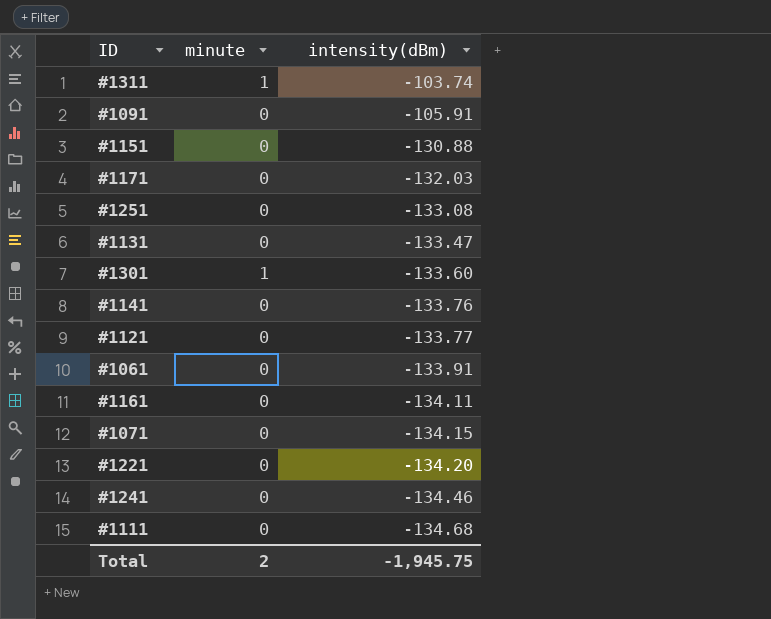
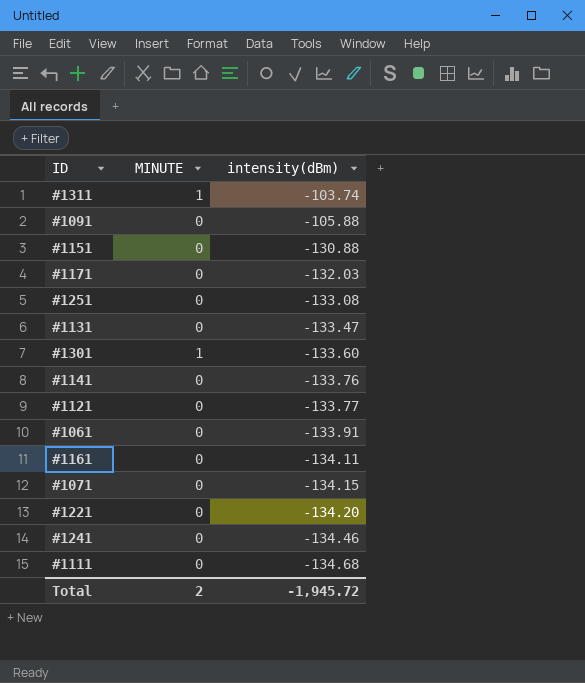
column name: minute -> MINUTE
#1091 | intensity(dBm): -105.91 -> -105.88
Total | intensity(dBm): -1,945.75 -> -1,945.72

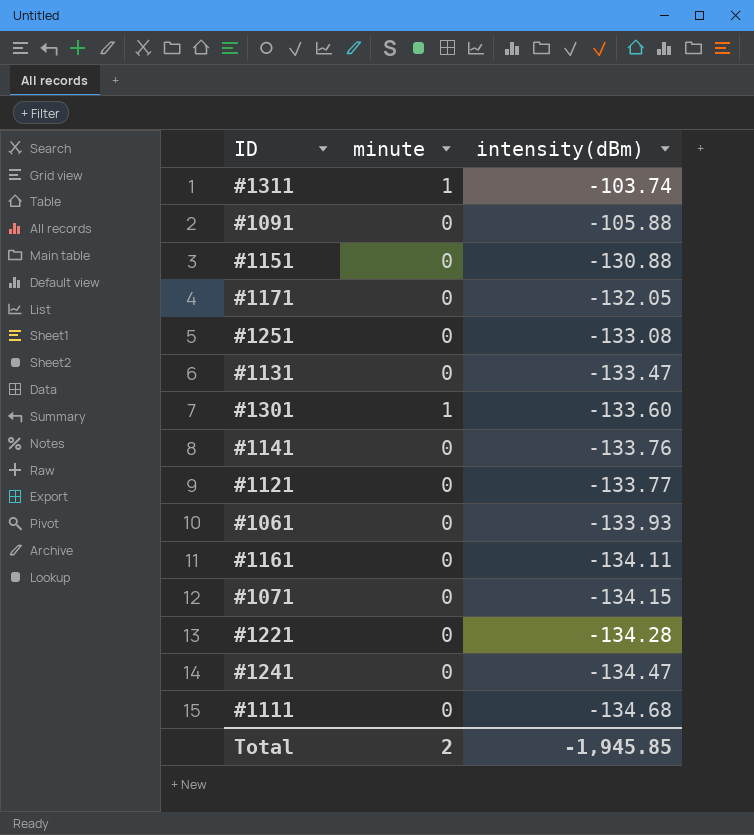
column name: MINUTE -> minute
#1171 | intensity(dBm): -132.03 -> -132.05
#1061 | intensity(dBm): -133.91 -> -133.93
#1221 | intensity(dBm): -134.20 -> -134.28
#1241 | intensity(dBm): -134.46 -> -134.47
Total | intensity(dBm): -1,945.72 -> -1,945.85

